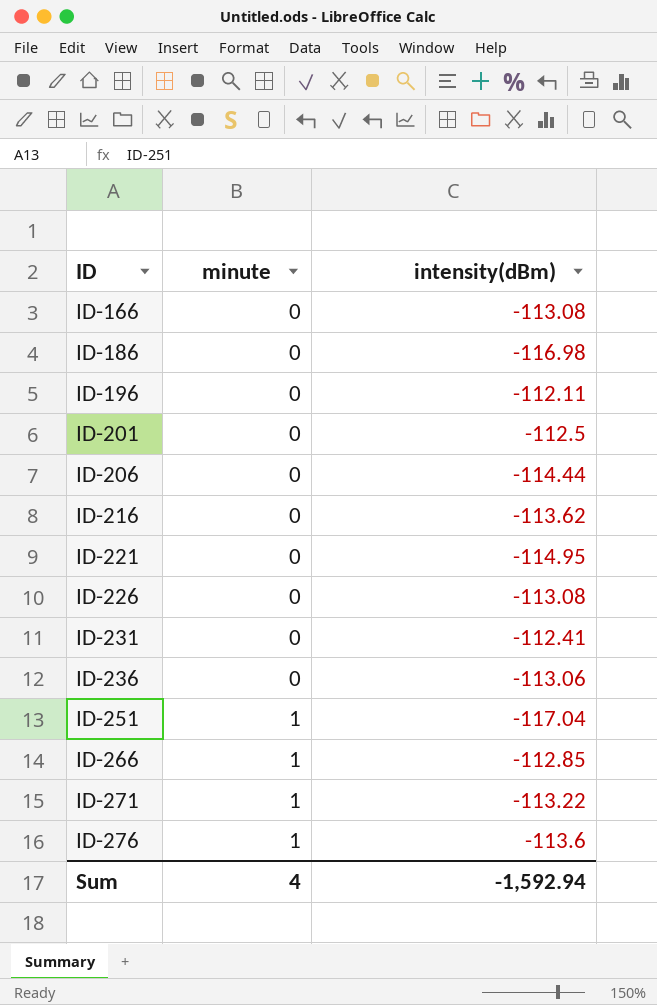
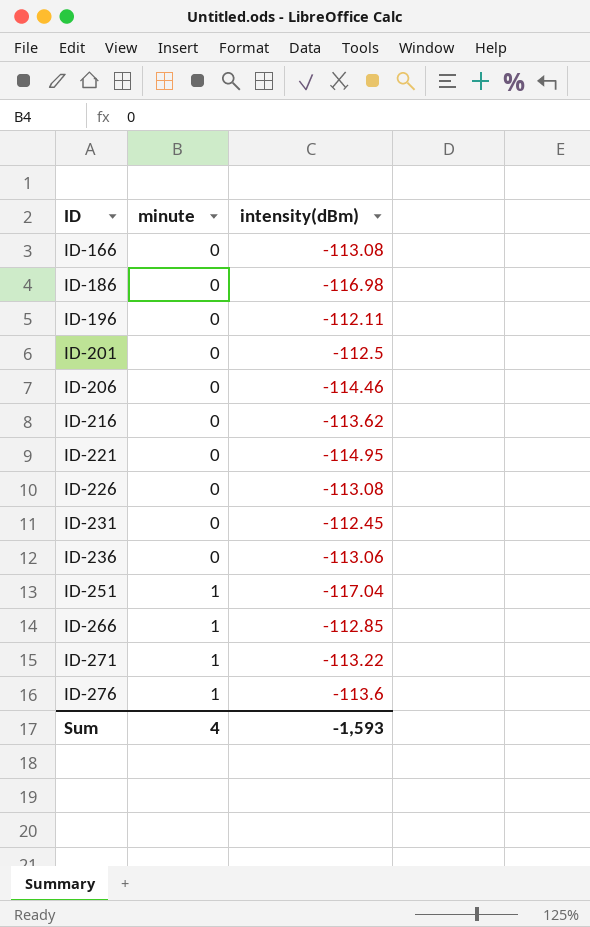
ID-206 | intensity(dBm): -114.44 -> -114.46
ID-231 | intensity(dBm): -112.41 -> -112.45
Sum | intensity(dBm): -1,592.94 -> -1,593

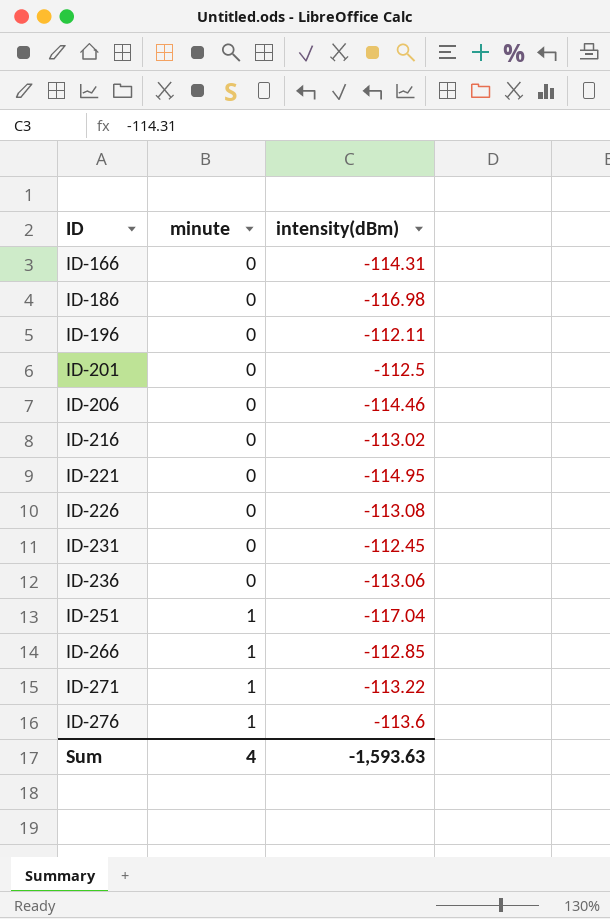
ID-166 | intensity(dBm): -113.08 -> -114.31
ID-216 | intensity(dBm): -113.62 -> -113.02
Sum | intensity(dBm): -1,593 -> -1,593.63

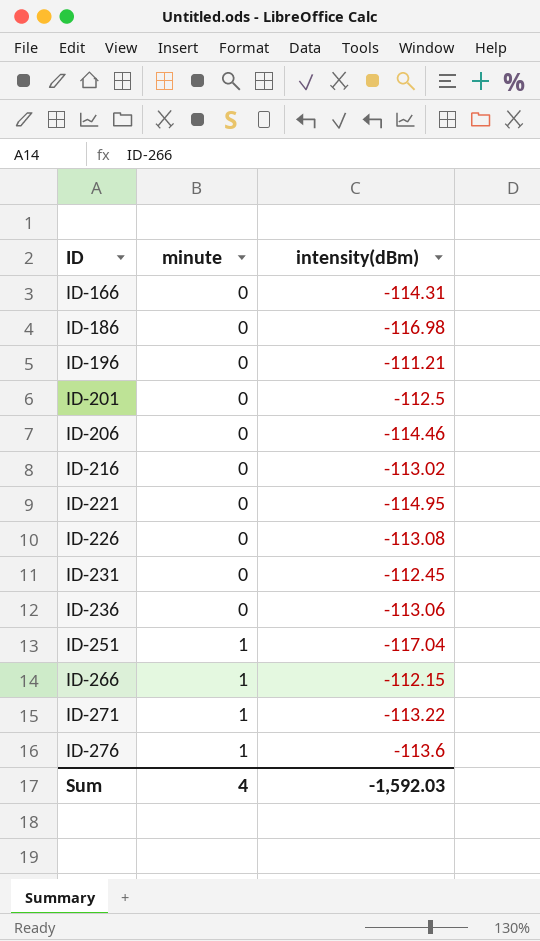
ID-196 | intensity(dBm): -112.11 -> -111.21
ID-266 | intensity(dBm): -112.85 -> -112.15
Sum | intensity(dBm): -1,593.63 -> -1,592.03

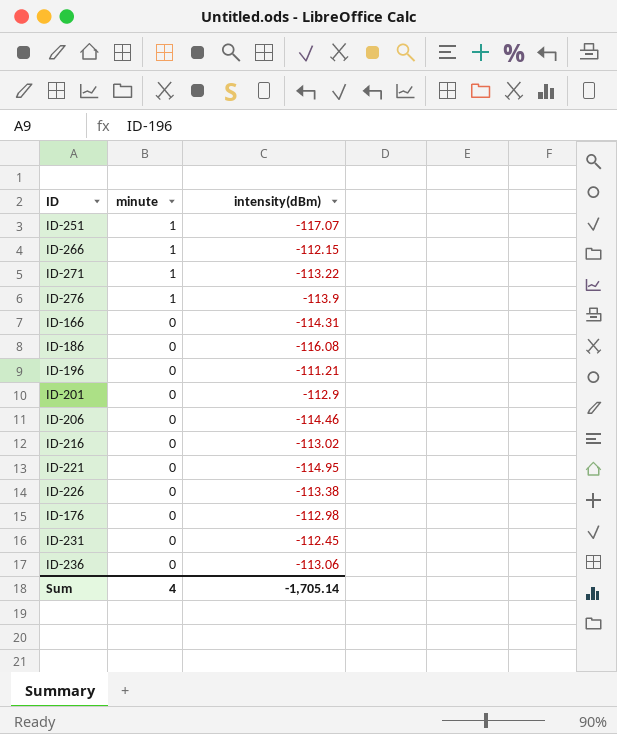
row order: ID ascending -> minute descending
ID-251 | intensity(dBm): -117.04 -> -117.07
ID-276 | intensity(dBm): -113.6 -> -113.9
ID-186 | intensity(dBm): -116.98 -> -116.08
ID-201 | intensity(dBm): -112.5 -> -112.9
ID-226 | intensity(dBm): -113.08 -> -113.38
row ID-176: none -> 0 | -112.98
Sum | intensity(dBm): -1,592.03 -> -1,705.14

